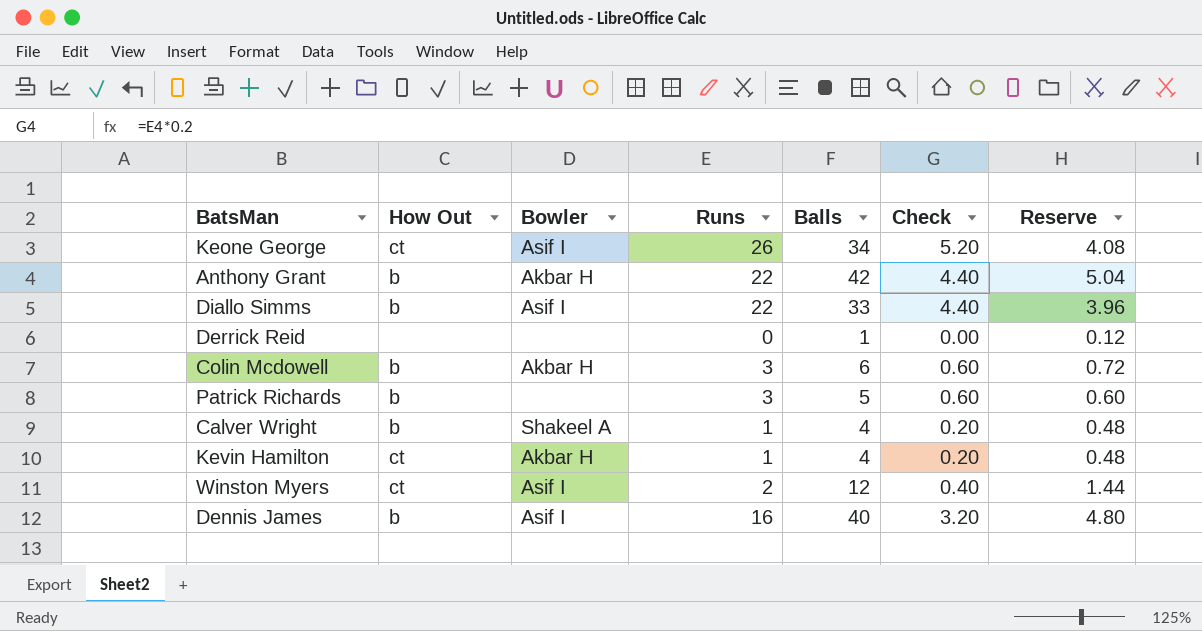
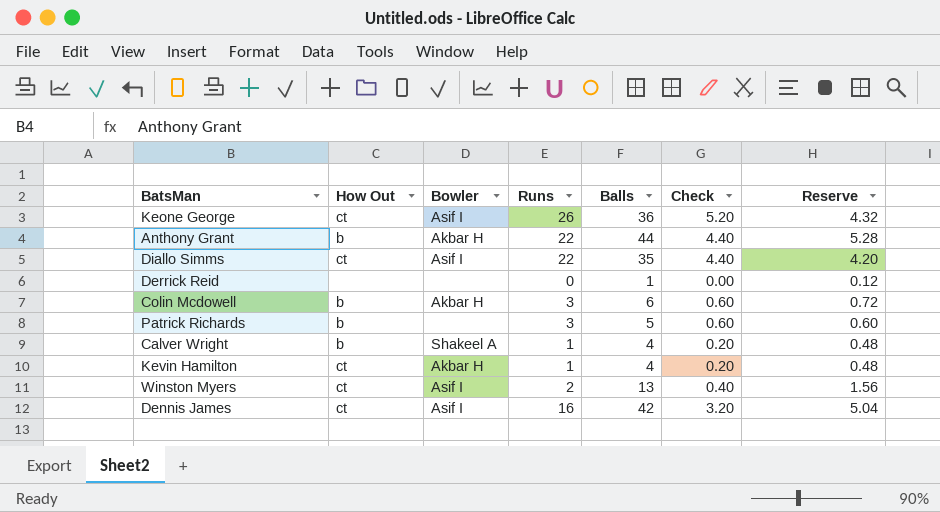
Keone George | Balls: 34 -> 36
Keone George | Reserve: 4.08 -> 4.32
Anthony Grant | Balls: 42 -> 44
Anthony Grant | Reserve: 5.04 -> 5.28
Diallo Simms | How Out: b -> ct
Diallo Simms | Balls: 33 -> 35
Diallo Simms | Reserve: 3.96 -> 4.20
Winston Myers | Balls: 12 -> 13
Winston Myers | Reserve: 1.44 -> 1.56
Dennis James | How Out: b -> ct
Dennis James | Balls: 40 -> 42
Dennis James | Reserve: 4.80 -> 5.04

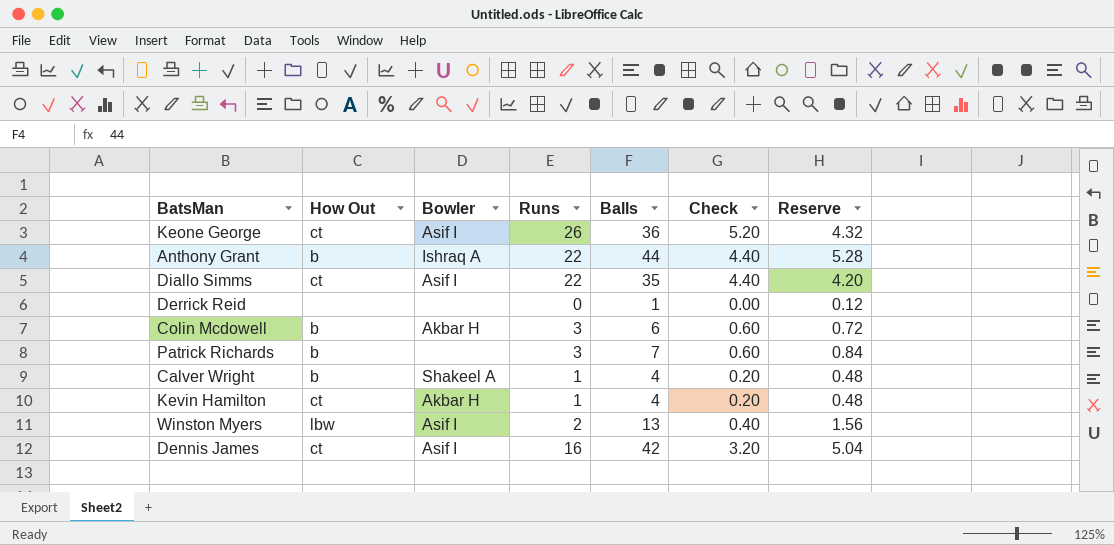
Anthony Grant | Bowler: Akbar H -> Ishraq A
Patrick Richards | Balls: 5 -> 7
Patrick Richards | Reserve: 0.60 -> 0.84
Winston Myers | How Out: ct -> lbw

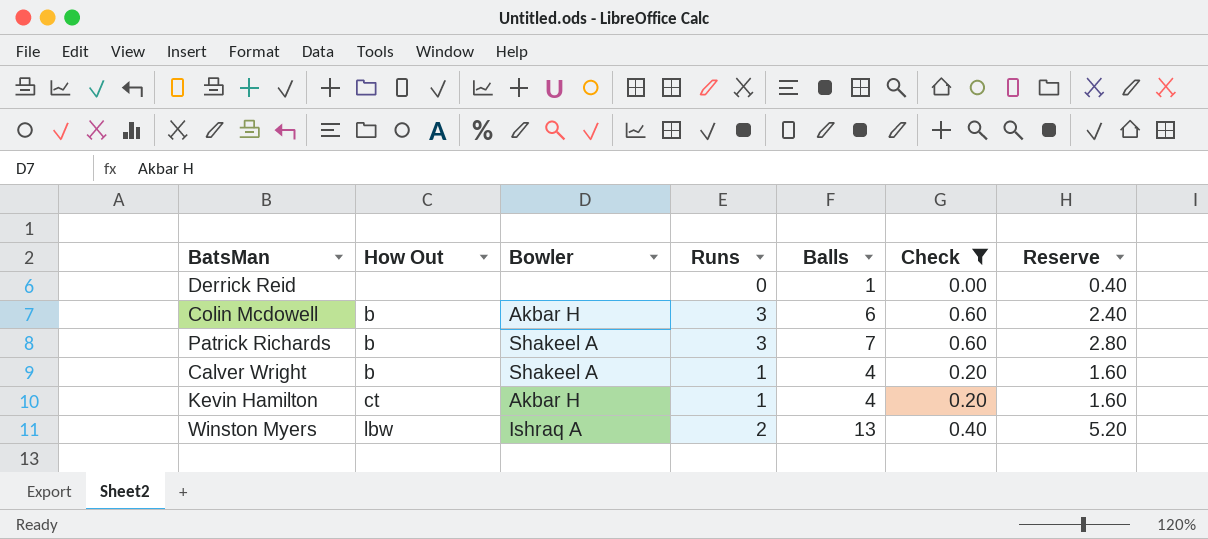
filter: none -> Check <= 0.60
column Reserve | formula: [Balls] * 0.12 -> [Balls] * 0.4
Patrick Richards | Bowler: none -> Shakeel A
Winston Myers | Bowler: Asif I -> Ishraq A

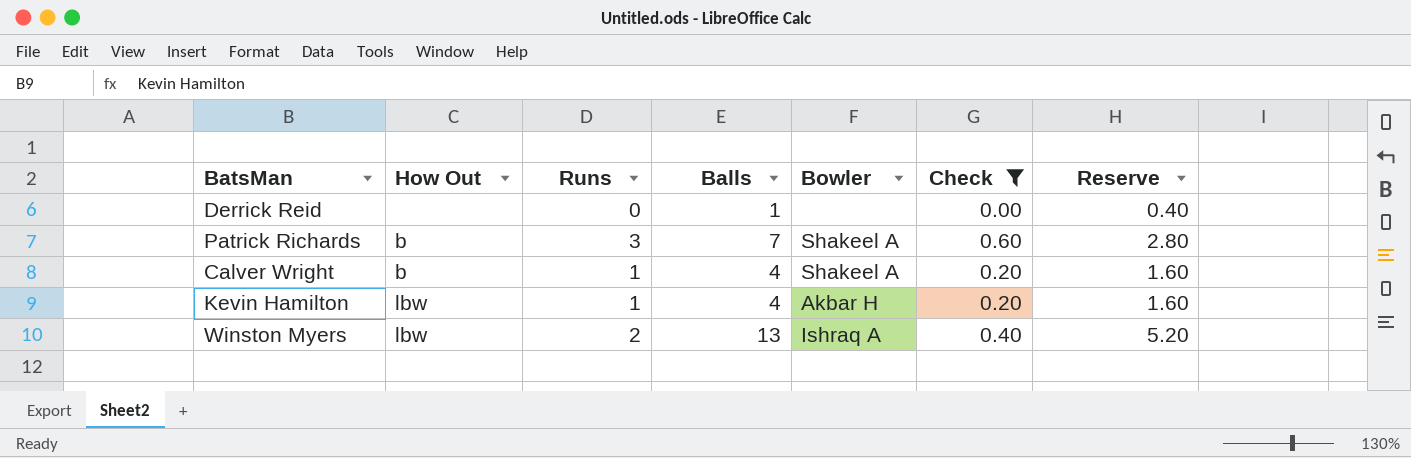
column Bowler | position: 3 -> 5
row Colin Mcdowell: b | Akbar H | 3 | 6 | 0.60 | 2.40 -> none
Kevin Hamilton | How Out: ct -> lbw

